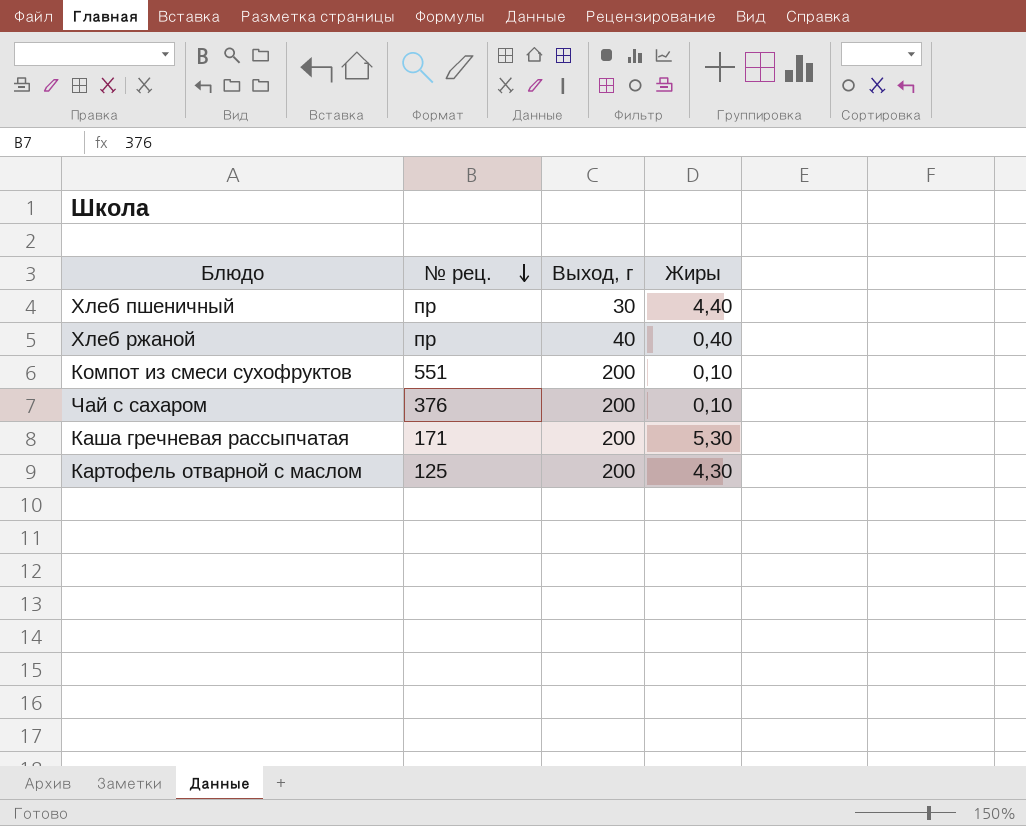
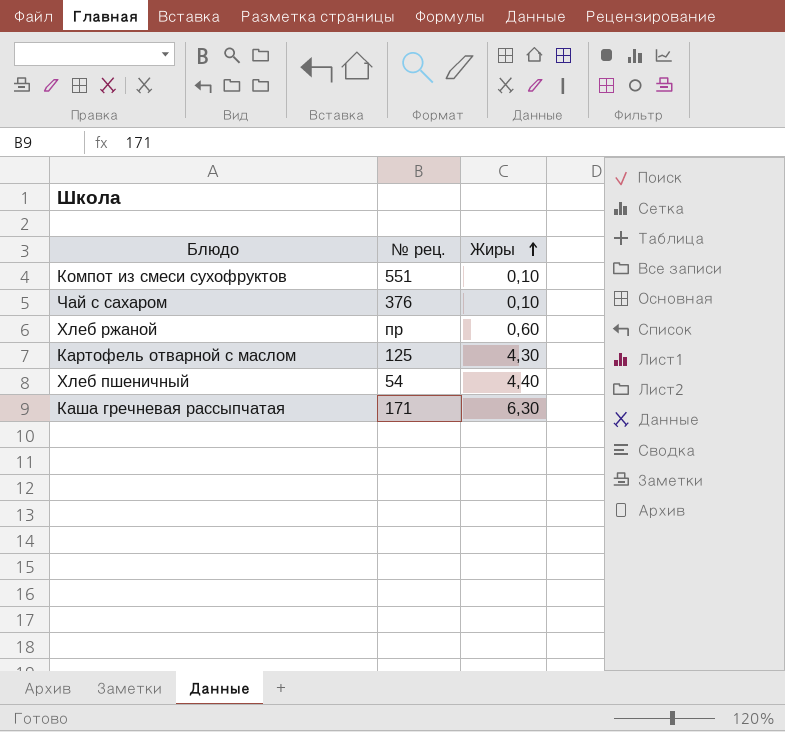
row order: № рец. descending -> Жиры ascending
column Выход, г | position: 3 -> none
Хлеб ржаной | Жиры: 0,40 -> 0,60
Хлеб пшеничный | № рец.: пр -> 54
Каша гречневая рассыпчатая | Жиры: 5,30 -> 6,30

